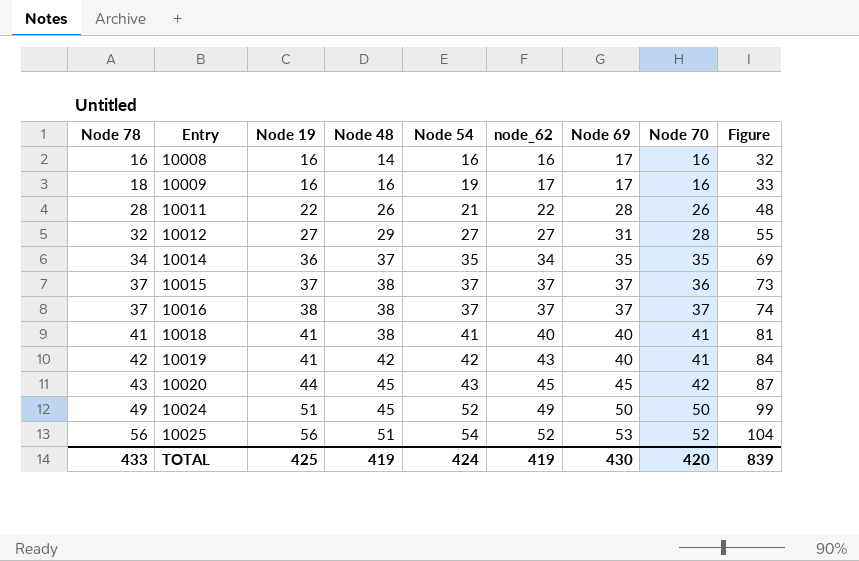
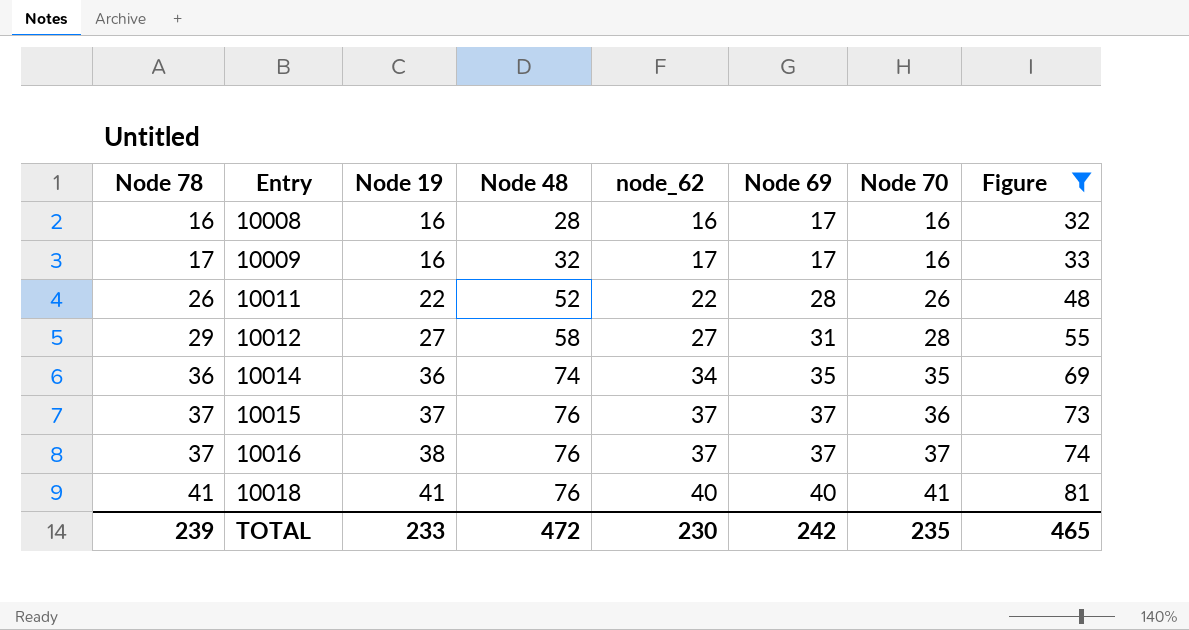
filter: none -> Figure <= 81
column Node 54 | position: 5 -> none
10008 | Node 48: 14 -> 28
10009 | Node 78: 18 -> 17
10009 | Node 48: 16 -> 32
10011 | Node 78: 28 -> 26
10011 | Node 48: 26 -> 52
10012 | Node 78: 32 -> 29
10012 | Node 48: 29 -> 58
10014 | Node 78: 34 -> 36
10014 | Node 48: 37 -> 74
10015 | Node 48: 38 -> 76
10016 | Node 48: 38 -> 76
10018 | Node 48: 38 -> 76
TOTAL | Node 78: 433 -> 239
TOTAL | Node 19: 425 -> 233
TOTAL | Node 48: 419 -> 472
TOTAL | node_62: 419 -> 230
TOTAL | Node 69: 430 -> 242
TOTAL | Node 70: 420 -> 235
TOTAL | Figure: 839 -> 465

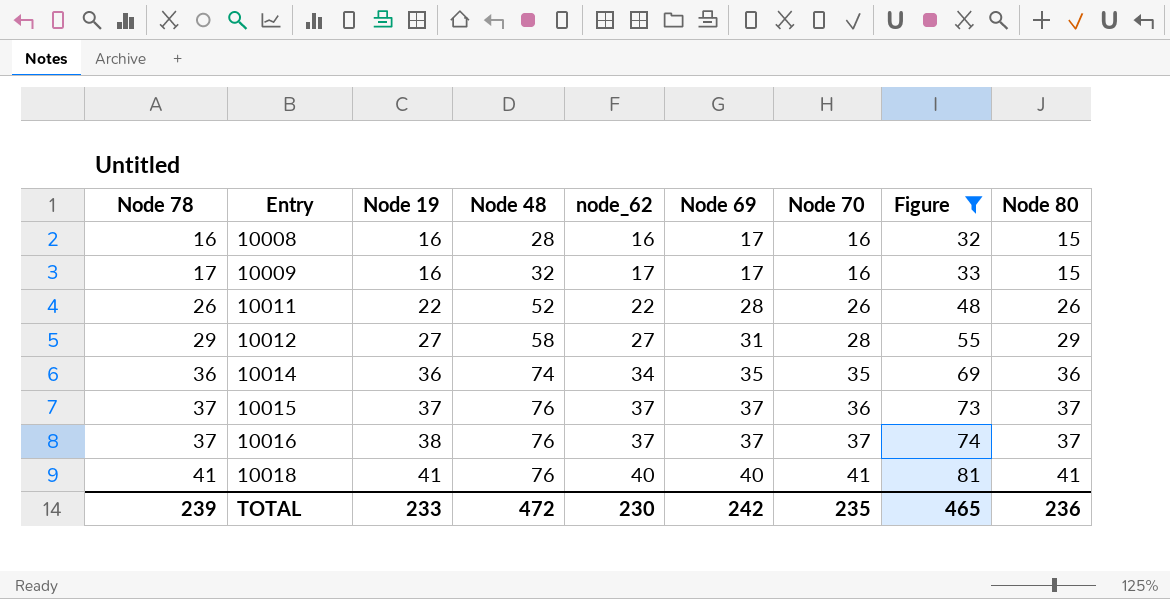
column Node 80 | position: none -> 9

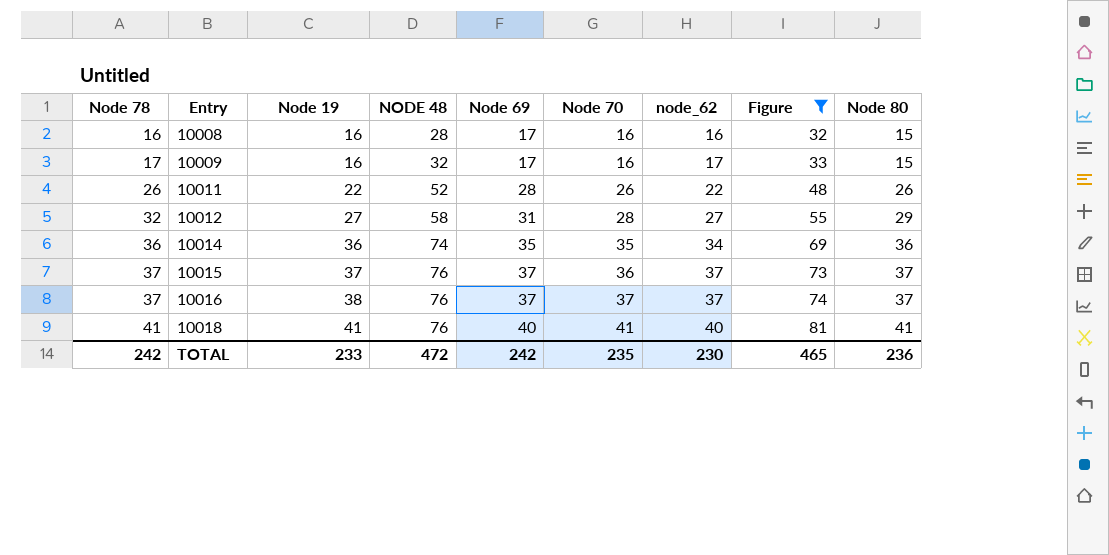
column name: Node 48 -> NODE 48
column node_62 | position: 5 -> 7
10012 | Node 78: 29 -> 32
TOTAL | Node 78: 239 -> 242

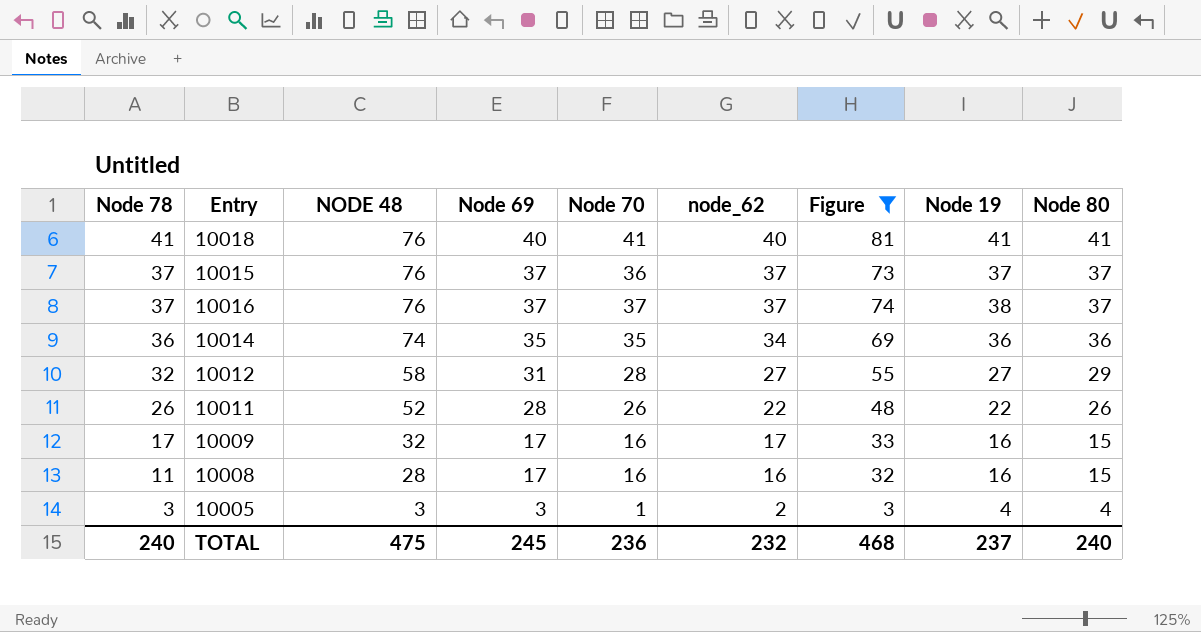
row order: Node 78 ascending -> Node 78 descending
column Node 19 | position: 3 -> 8
10008 | Node 78: 16 -> 11
row 10005: none -> 3 | 3 | 3 | 1 | 2 | 3 | 4 | 4
TOTAL | Node 78: 242 -> 240
TOTAL | NODE 48: 472 -> 475
TOTAL | Node 69: 242 -> 245
TOTAL | Node 70: 235 -> 236
TOTAL | node_62: 230 -> 232
TOTAL | Figure: 465 -> 468
TOTAL | Node 19: 233 -> 237
TOTAL | Node 80: 236 -> 240

